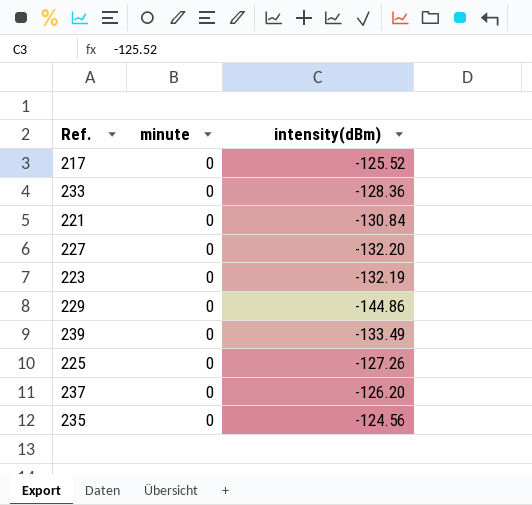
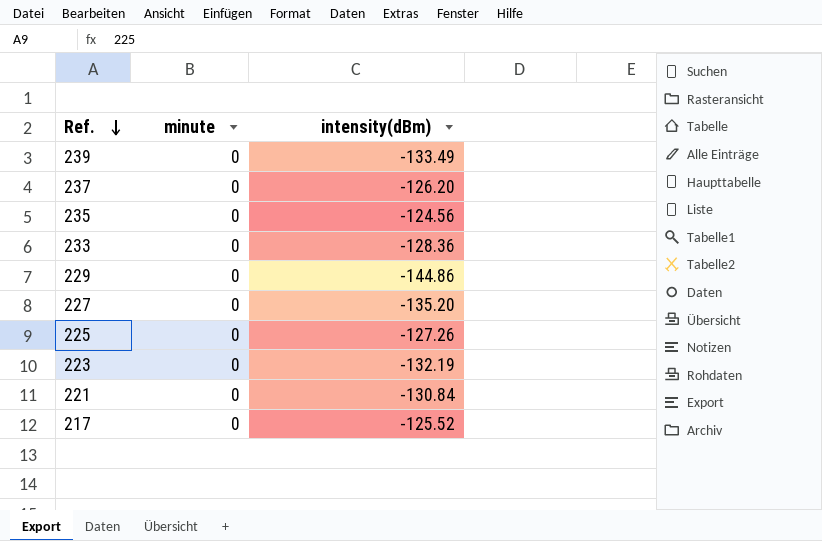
row order: none -> Ref. descending
227 | intensity(dBm): -132.20 -> -135.20

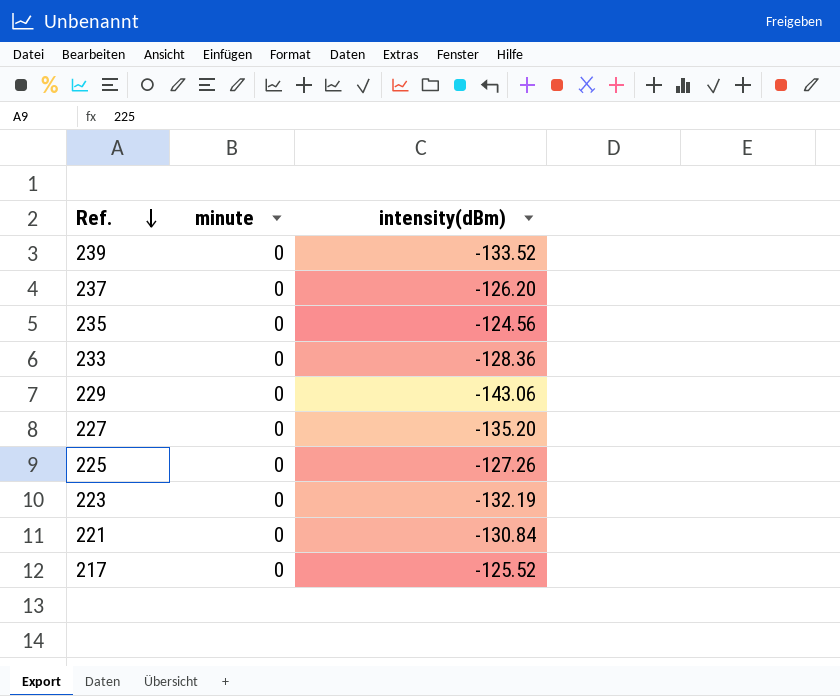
239 | intensity(dBm): -133.49 -> -133.52
229 | intensity(dBm): -144.86 -> -143.06

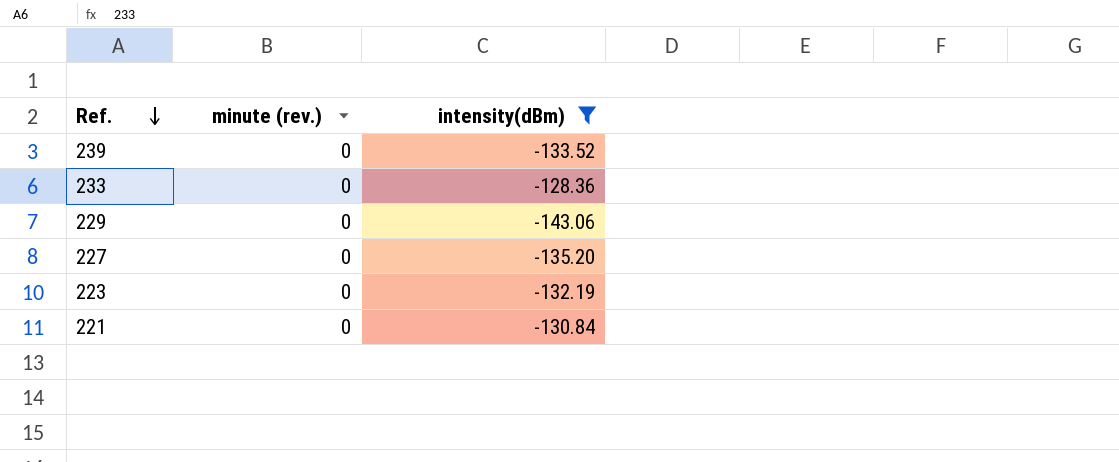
filter: none -> intensity(dBm) <= -128.36
column name: minute -> minute (rev.)

